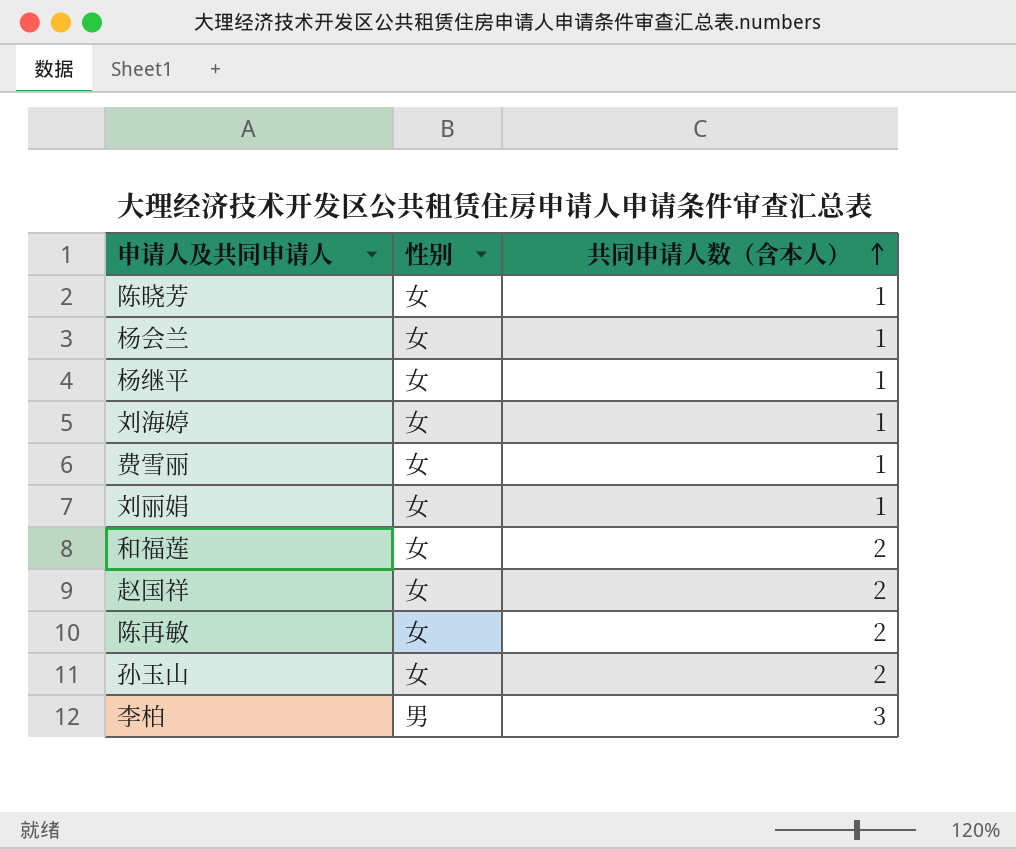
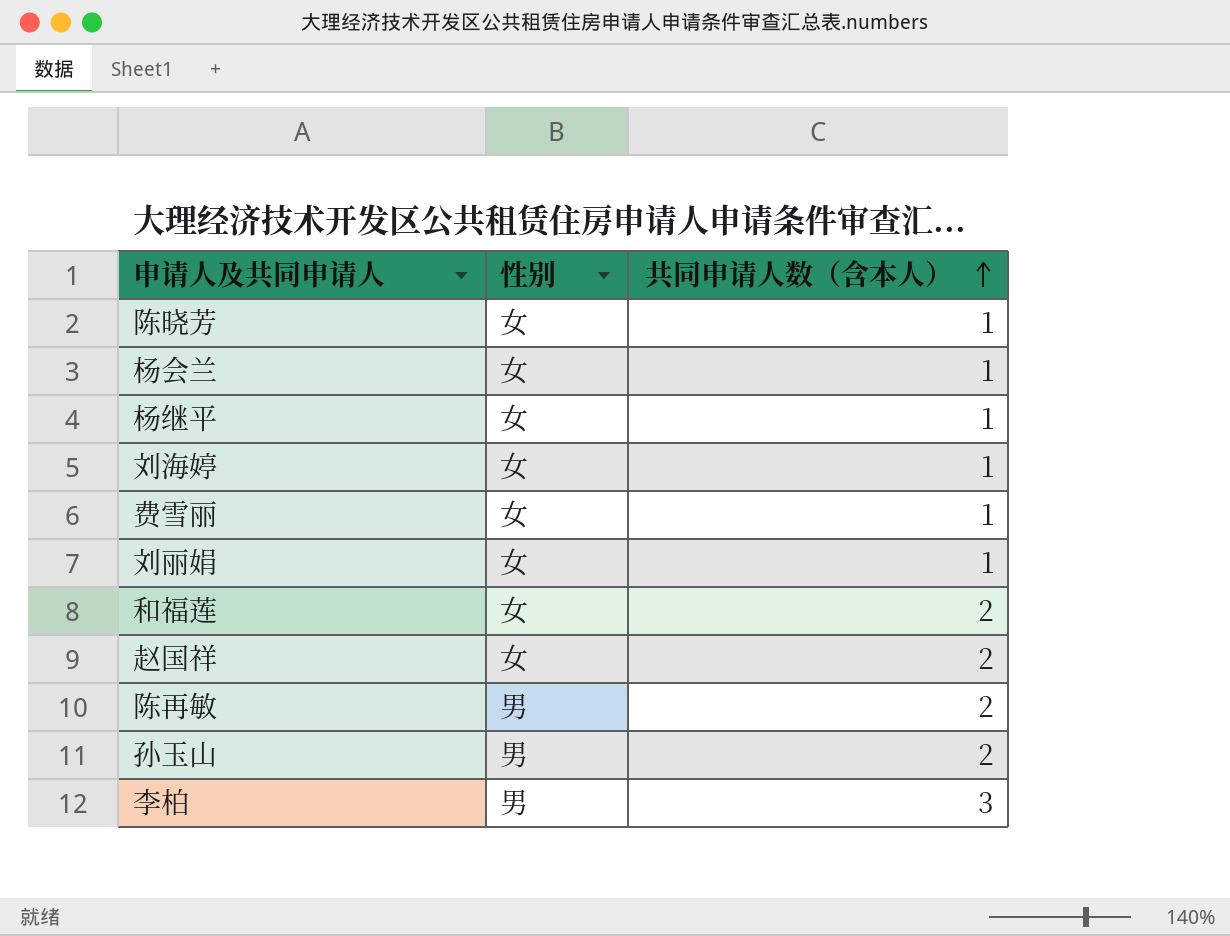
陈再敏 | 性别: 女 -> 男
孙玉山 | 性别: 女 -> 男

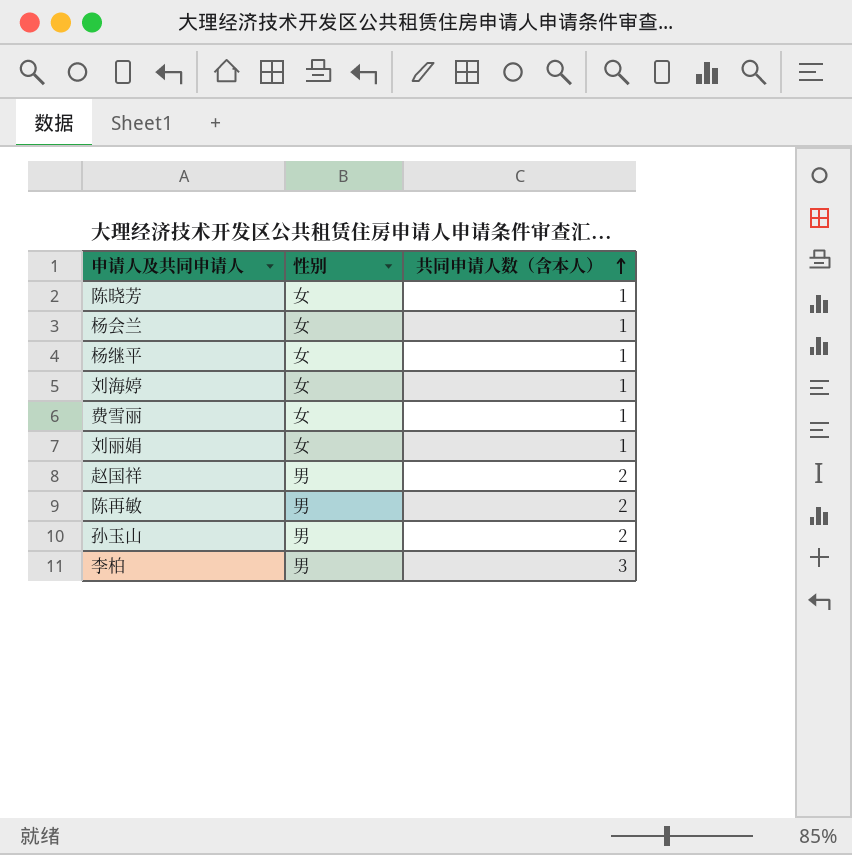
row 和福莲: 女 | 2 -> none
赵国祥 | 性别: 女 -> 男

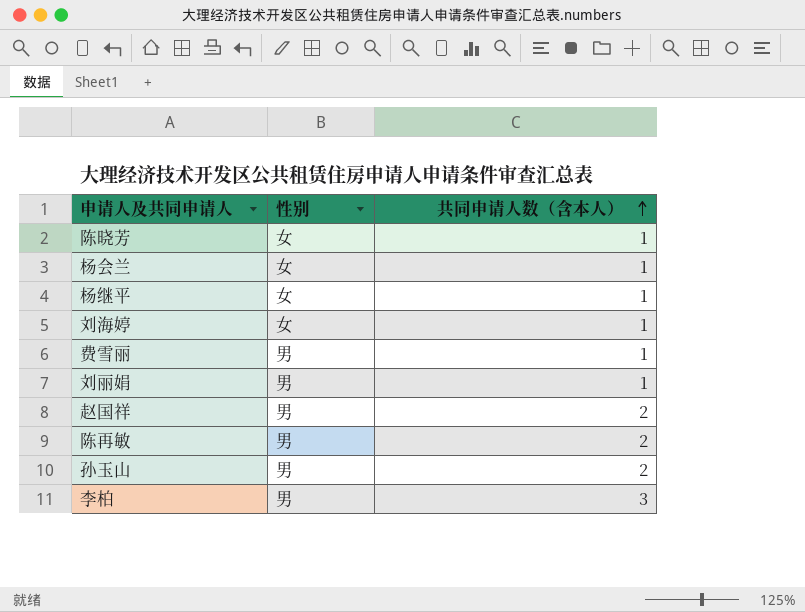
费雪丽 | 性别: 女 -> 男
刘丽娟 | 性别: 女 -> 男

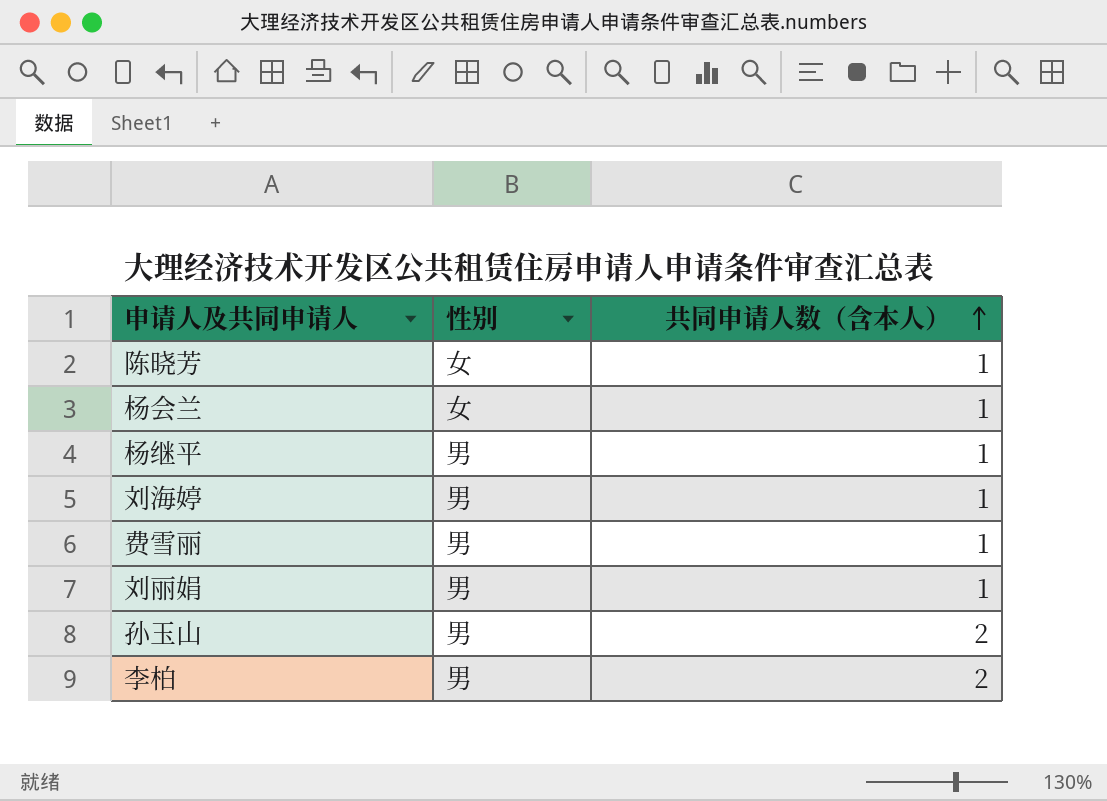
row 赵国祥: 男 | 2 -> none
row 陈再敏: 男 | 2 -> none
杨继平 | 性别: 女 -> 男
刘海婷 | 性别: 女 -> 男
李柏 | 共同申请人数（含本人）: 3 -> 2

